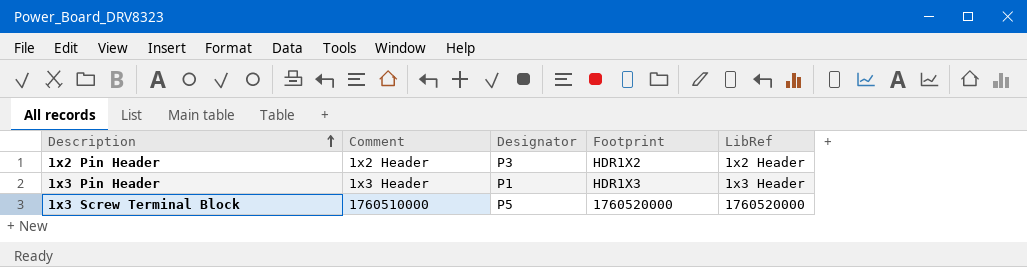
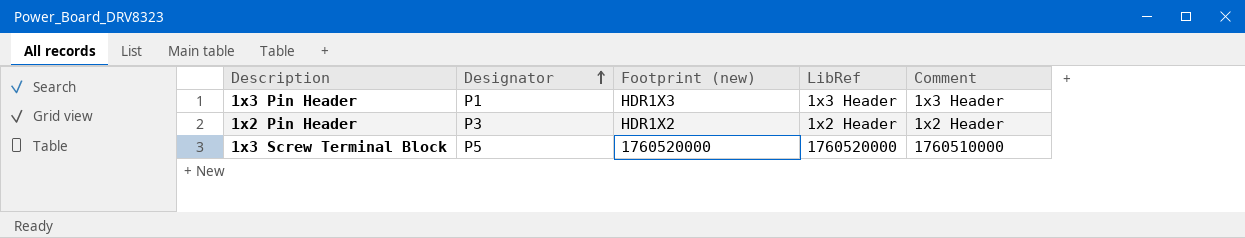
row order: Description ascending -> Designator ascending
column name: Footprint -> Footprint (new)
column Comment | position: 2 -> 5

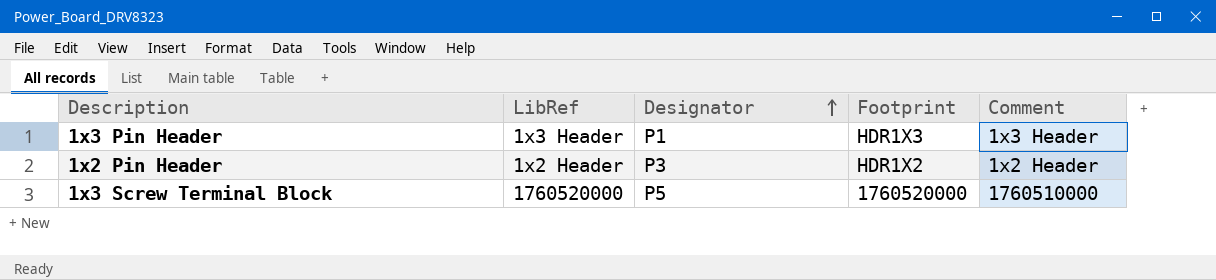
column LibRef | position: 4 -> 2
column name: Footprint (new) -> Footprint

